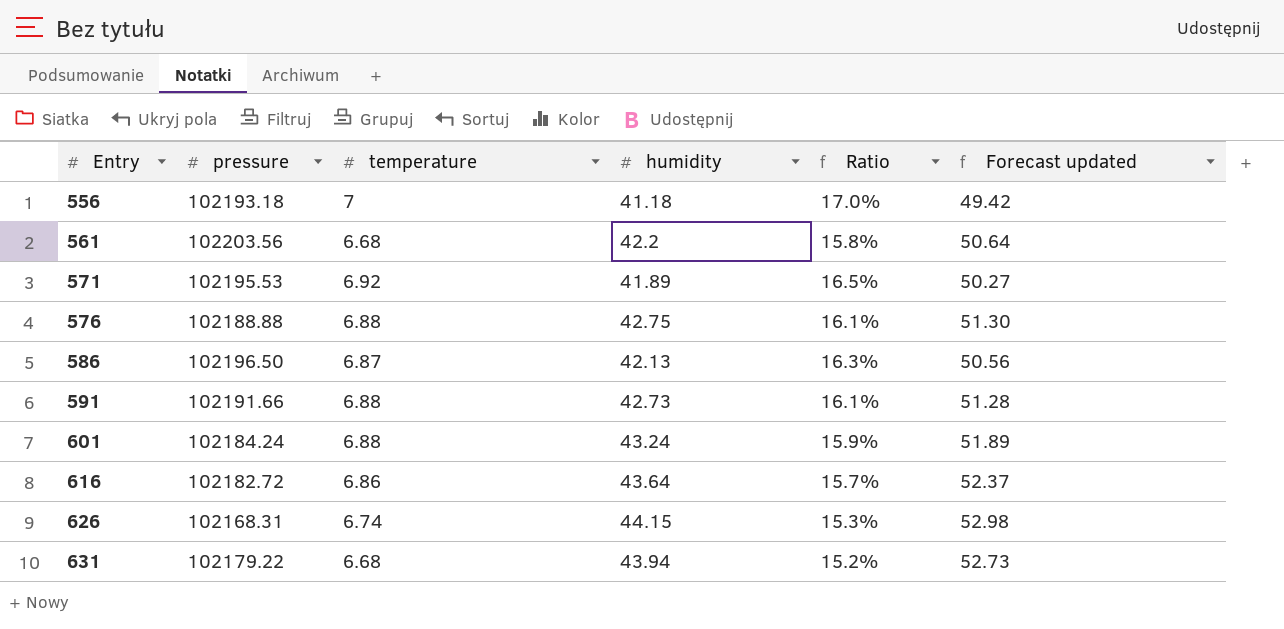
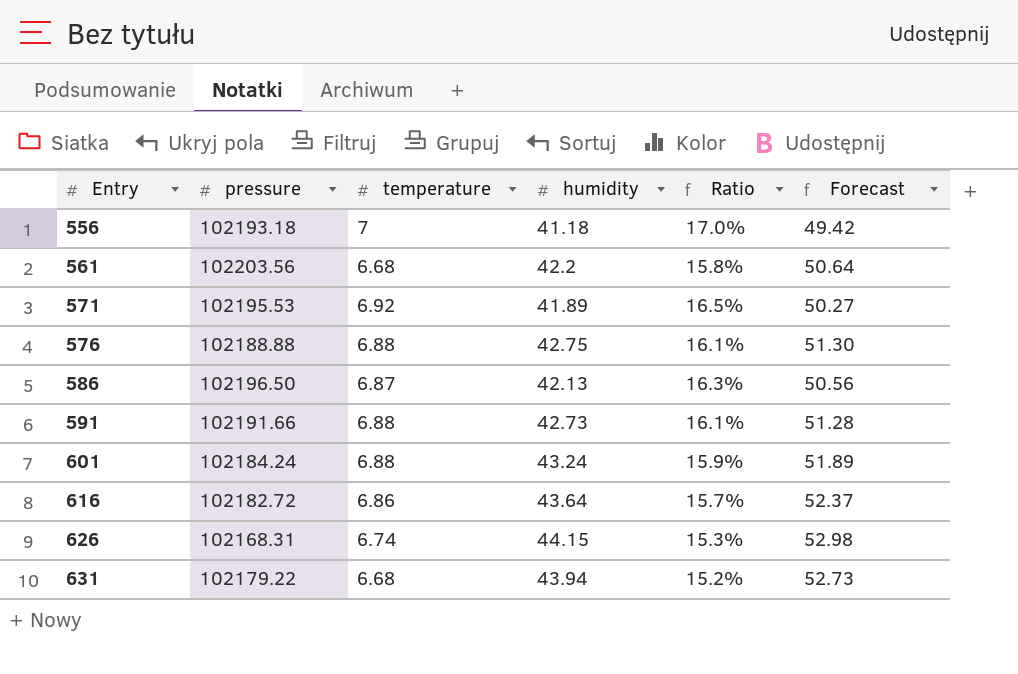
column name: Forecast updated -> Forecast

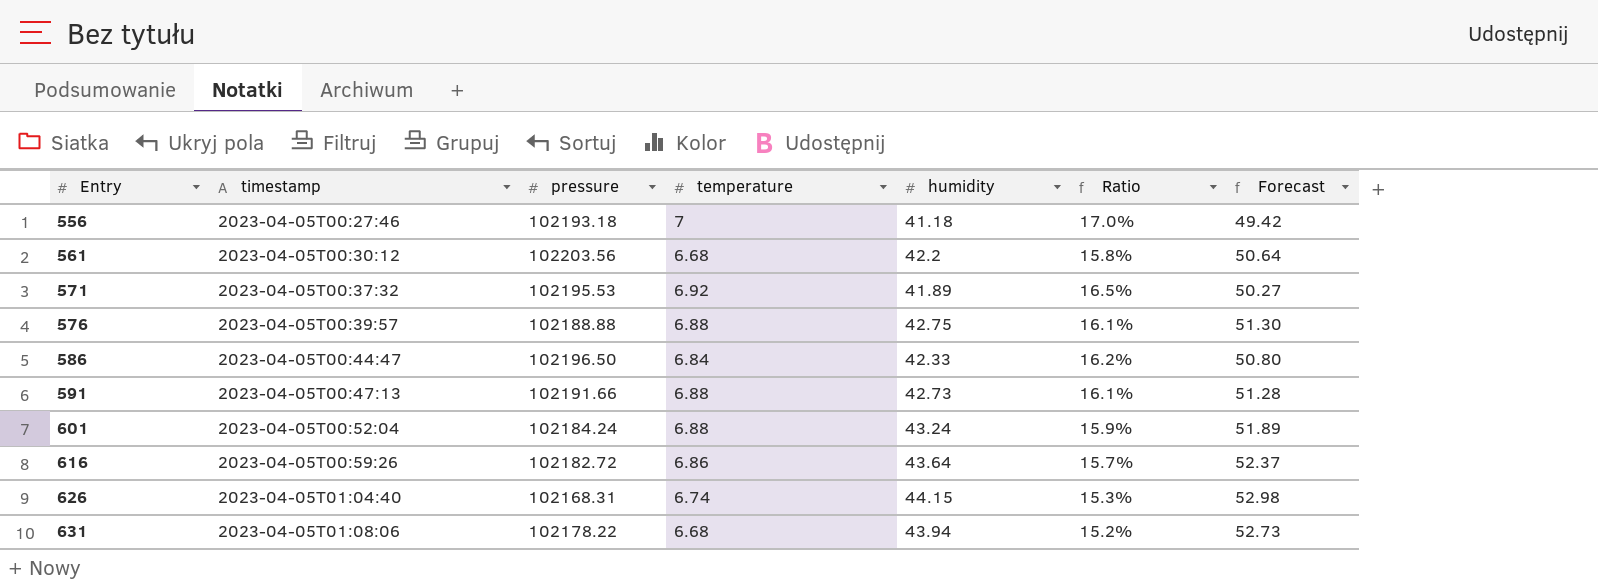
column timestamp | position: none -> 2
586 | temperature: 6.87 -> 6.84
586 | humidity: 42.13 -> 42.33
586 | Ratio: 16.3% -> 16.2%
586 | Forecast: 50.56 -> 50.80
631 | pressure: 102179.22 -> 102178.22

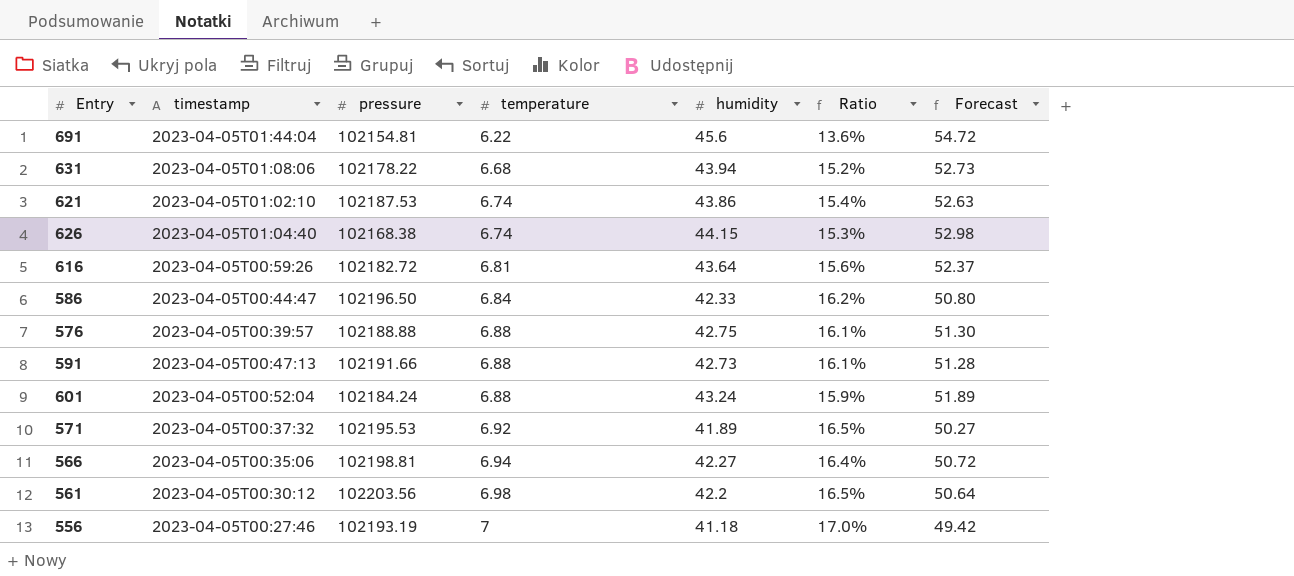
row order: Entry ascending -> temperature ascending
row 691: none -> 2023-04-05T01:44:04 | 102154.81 | 6.22 | 45.6 | 13.6% | 54.72
row 621: none -> 2023-04-05T01:02:10 | 102187.53 | 6.74 | 43.86 | 15.4% | 52.63
626 | pressure: 102168.31 -> 102168.38
616 | temperature: 6.86 -> 6.81
616 | Ratio: 15.7% -> 15.6%
row 566: none -> 2023-04-05T00:35:06 | 102198.81 | 6.94 | 42.27 | 16.4% | 50.72
561 | temperature: 6.68 -> 6.98
561 | Ratio: 15.8% -> 16.5%
556 | pressure: 102193.18 -> 102193.19

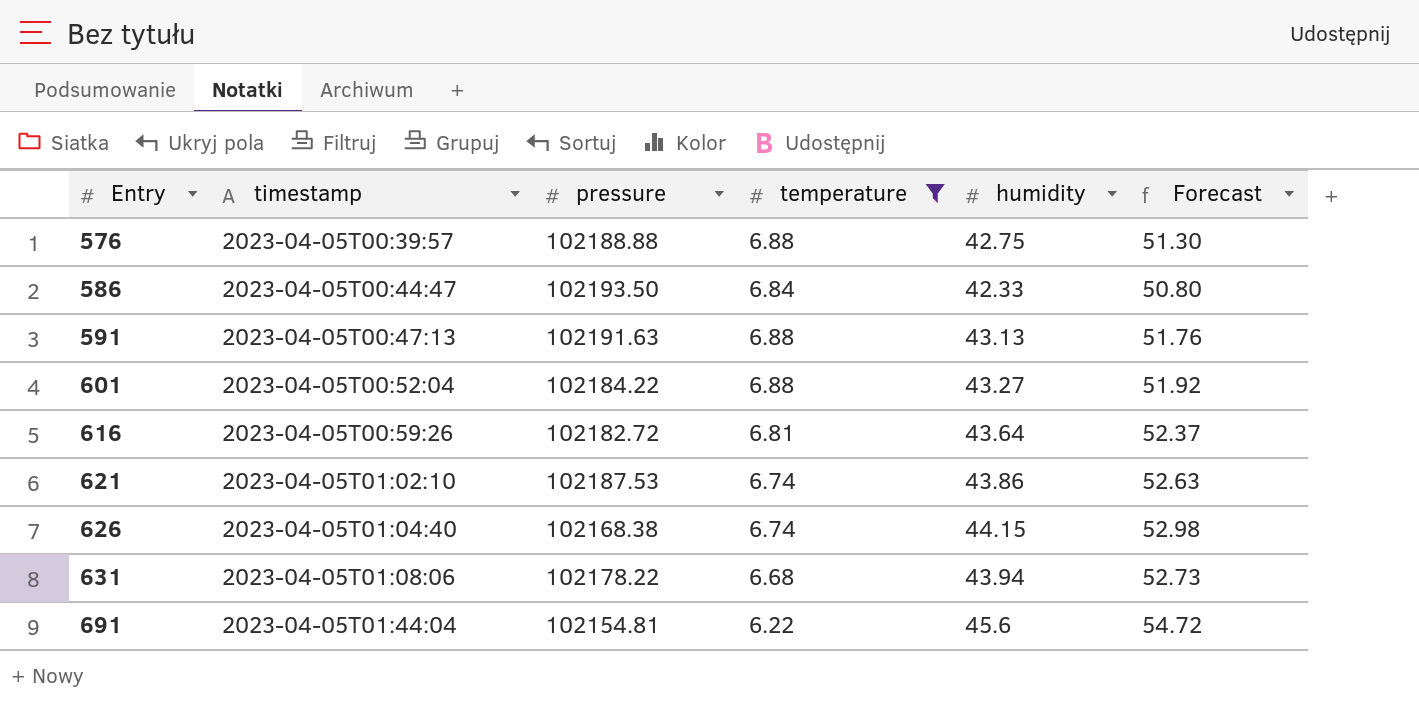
filter: none -> temperature <= 6.88
row order: temperature ascending -> Entry ascending
column Ratio | formula: [temperature] / [humidity] -> none
586 | pressure: 102196.50 -> 102193.50
591 | pressure: 102191.66 -> 102191.63
591 | humidity: 42.73 -> 43.13
591 | Forecast: 51.28 -> 51.76
601 | pressure: 102184.24 -> 102184.22
601 | humidity: 43.24 -> 43.27
601 | Forecast: 51.89 -> 51.92

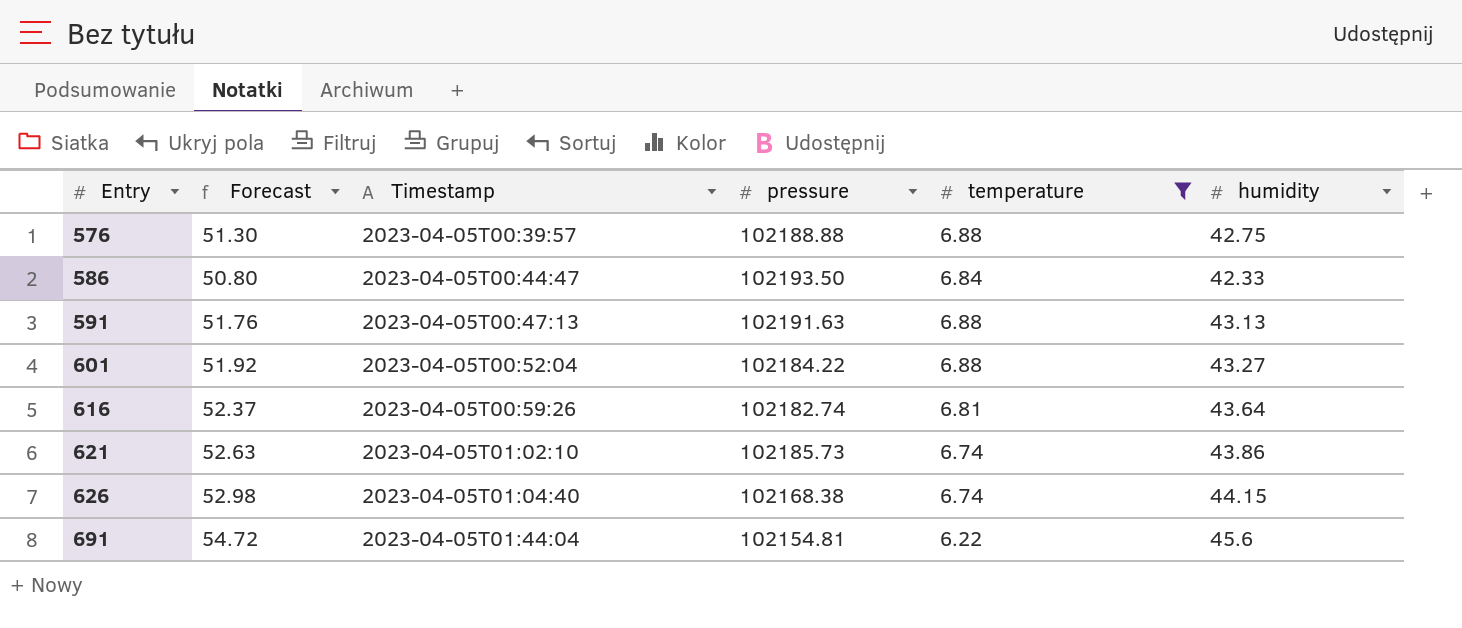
column Forecast | position: 6 -> 2
column name: timestamp -> Timestamp
row 631: 2023-04-05T01:08:06 | 102178.22 | 6.68 | 43.94 | 52.73 -> none
616 | pressure: 102182.72 -> 102182.74
621 | pressure: 102187.53 -> 102185.73

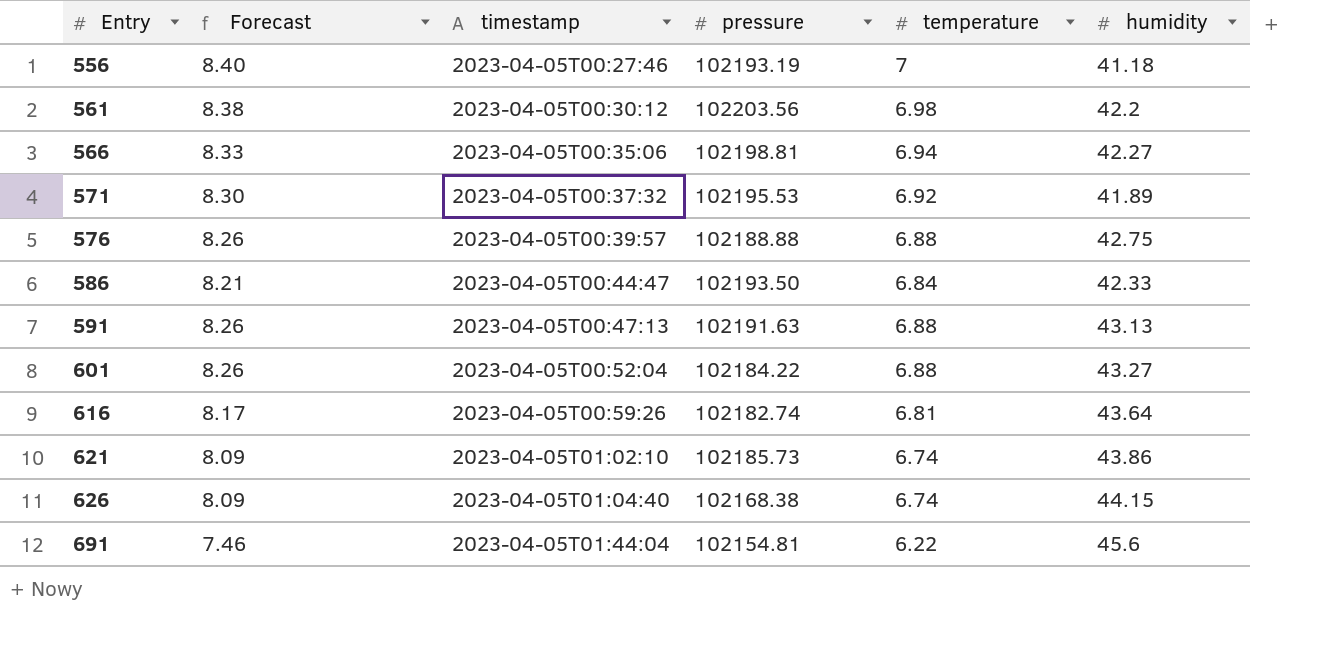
filter: temperature <= 6.88 -> none
column Forecast | formula: [humidity] * 1.2 -> [temperature] * 1.2
column name: Timestamp -> timestamp

